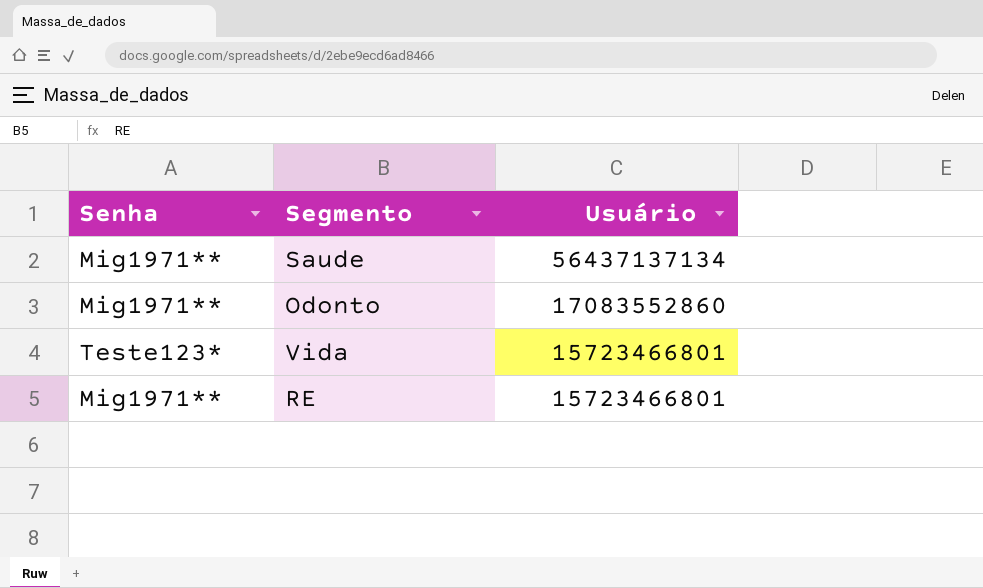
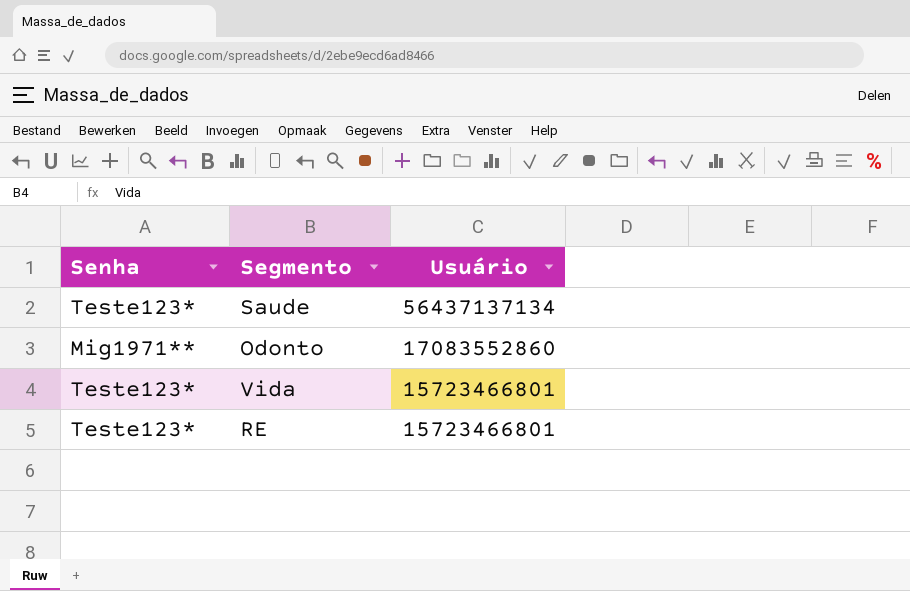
Saude | Senha: Mig1971** -> Teste123*
RE | Senha: Mig1971** -> Teste123*

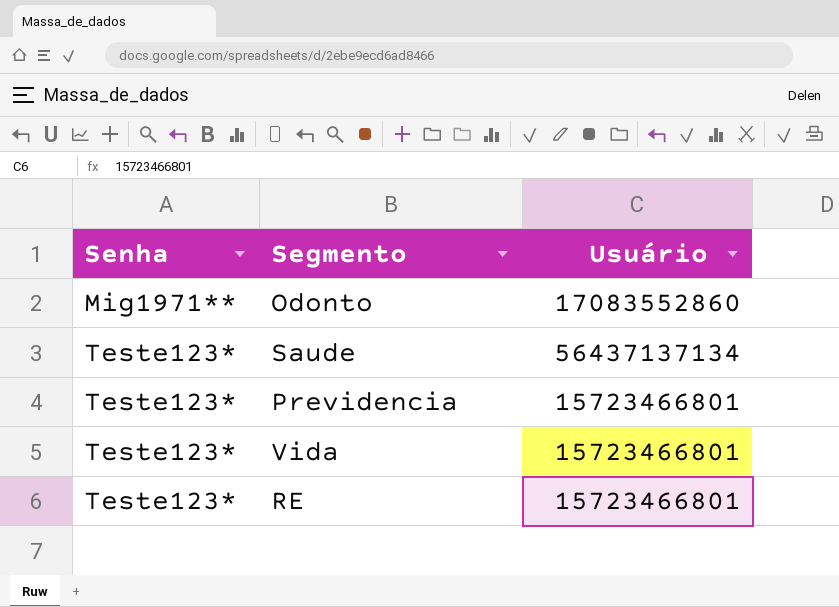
row order: Usuário descending -> Senha ascending
row Previdencia: none -> Teste123* | 15723466801

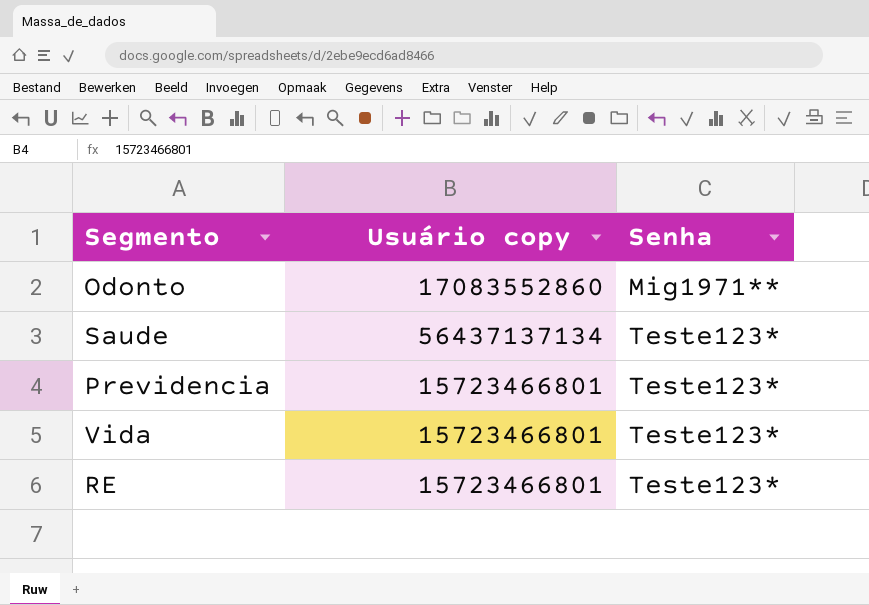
column name: Usuário -> Usuário copy
column Senha | position: 1 -> 3

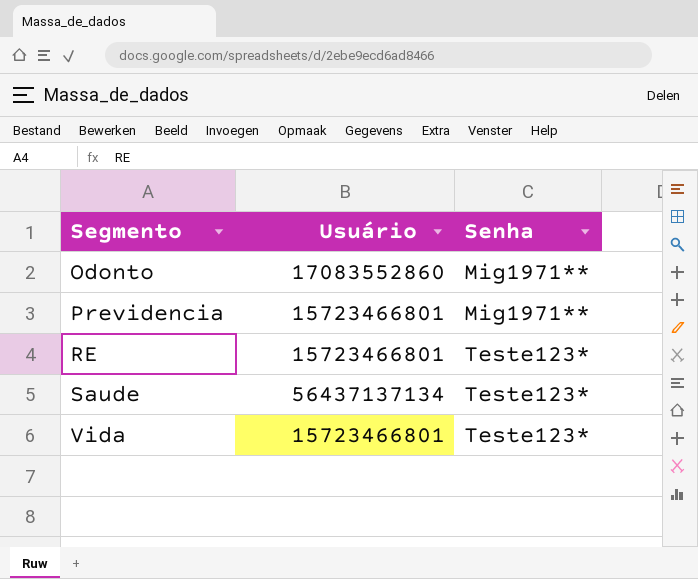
row order: Senha ascending -> Segmento ascending
column name: Usuário copy -> Usuário
Previdencia | Senha: Teste123* -> Mig1971**

